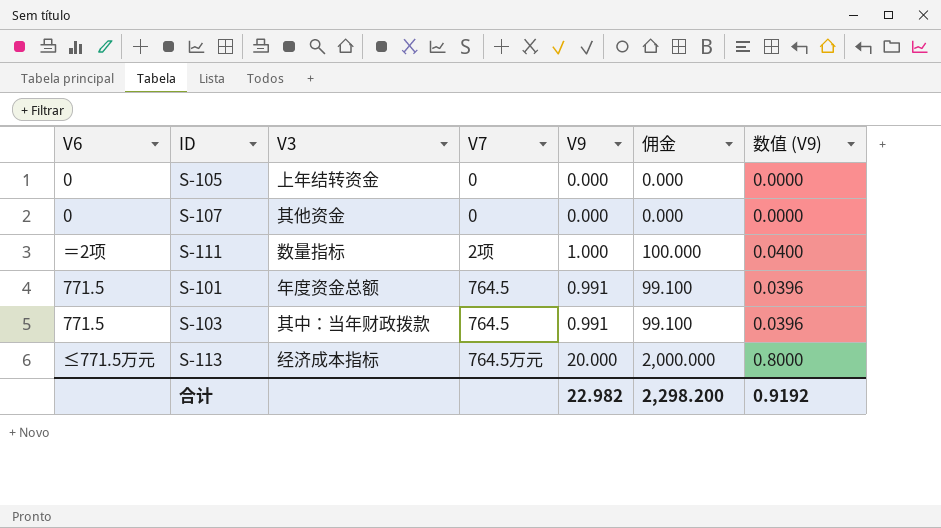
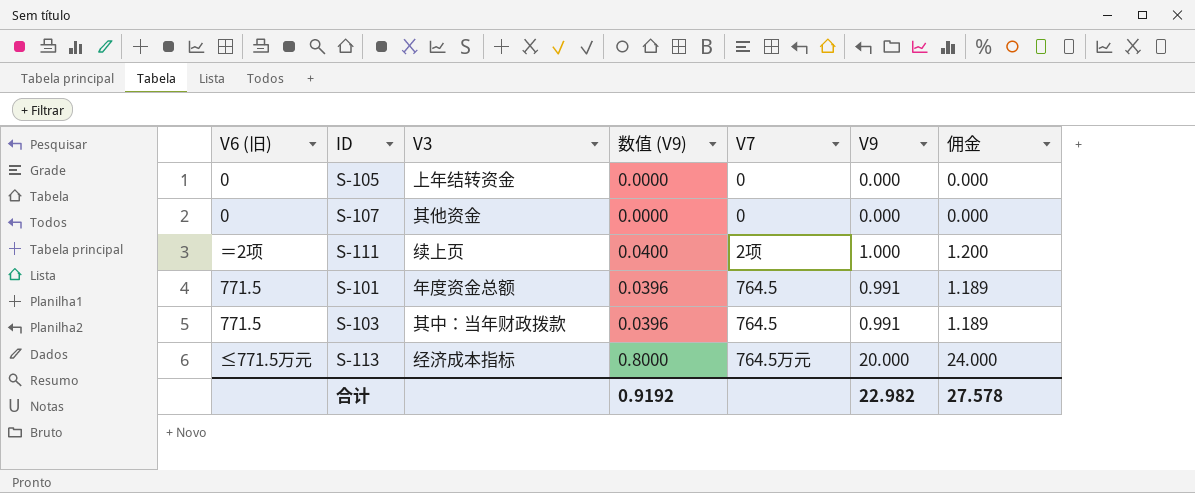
column name: V6 -> V6 (旧)
column 数值 (V9) | position: 7 -> 4
column 佣金 | formula: [V9] * 100 -> [V9] * 1.2
S-111 | V3: 数量指标 -> 续上页
合计 | 佣金: 2,298.200 -> 27.578

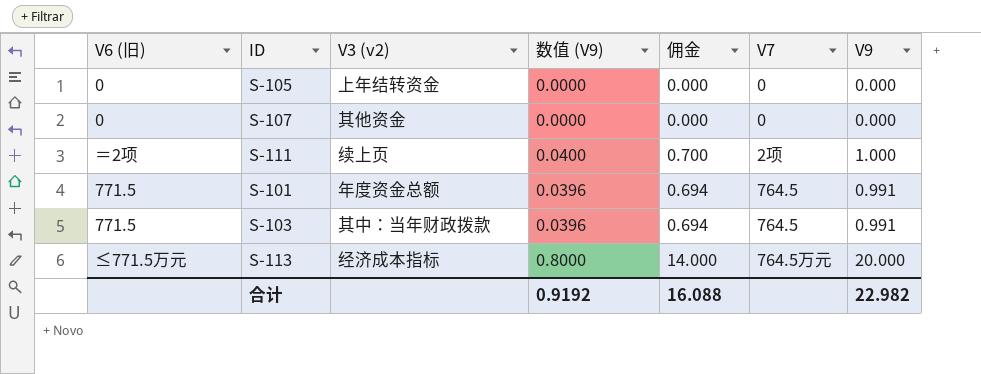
column name: V3 -> V3 (v2)
column 佣金 | formula: [V9] * 1.2 -> [V9] * 0.7
column 佣金 | position: 7 -> 5
合计 | 佣金: 27.578 -> 16.088

